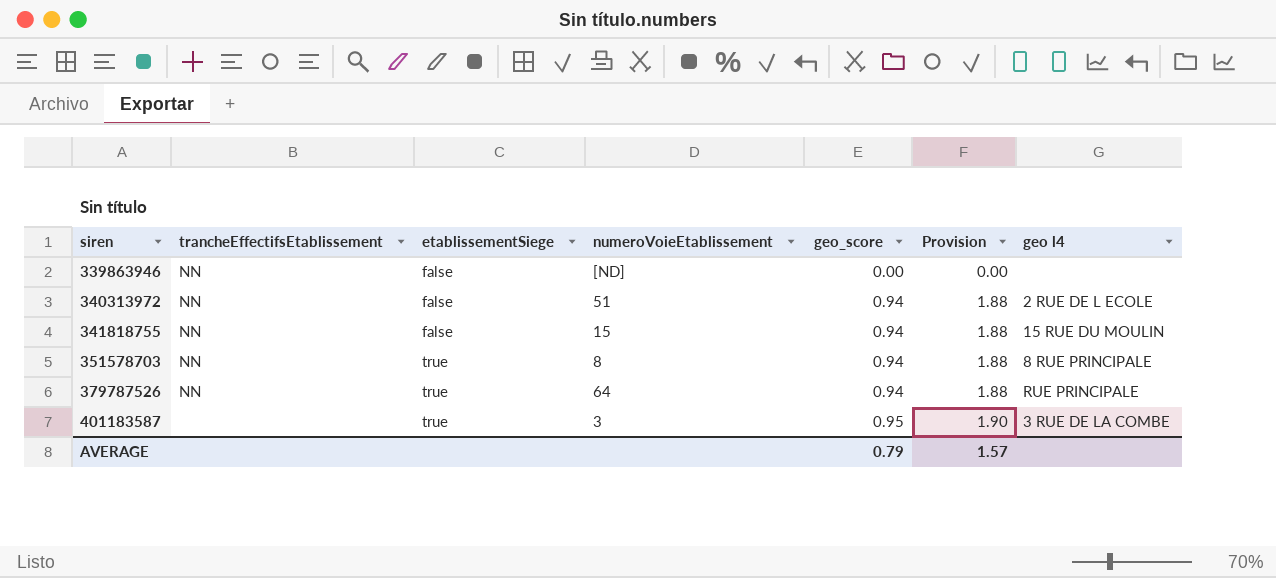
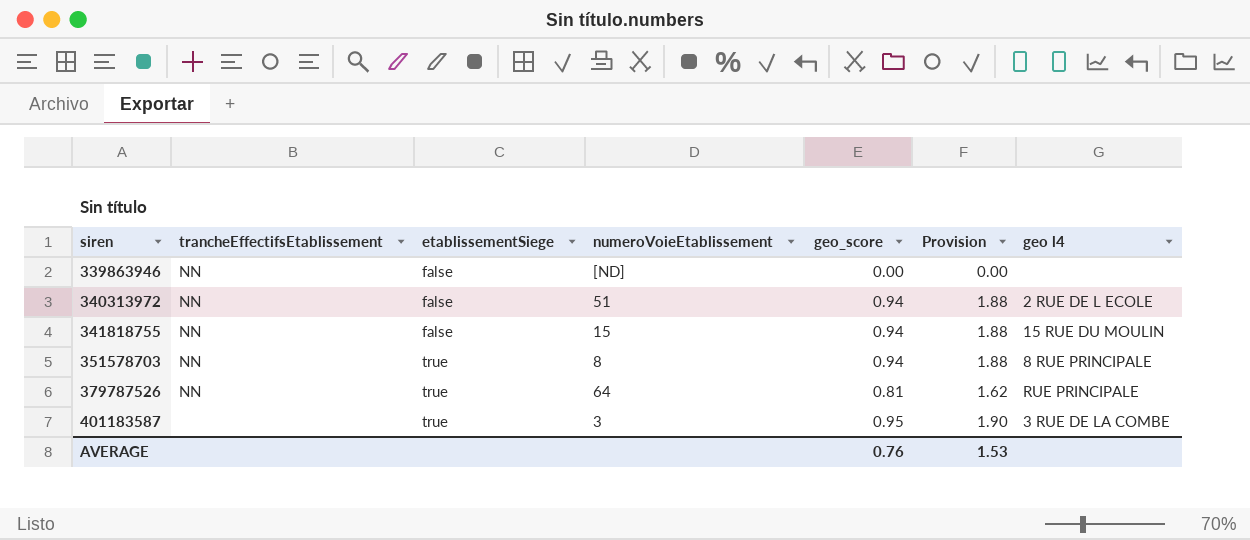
379787526 | geo_score: 0.94 -> 0.81
379787526 | Provision: 1.88 -> 1.62
AVERAGE | geo_score: 0.79 -> 0.76
AVERAGE | Provision: 1.57 -> 1.53

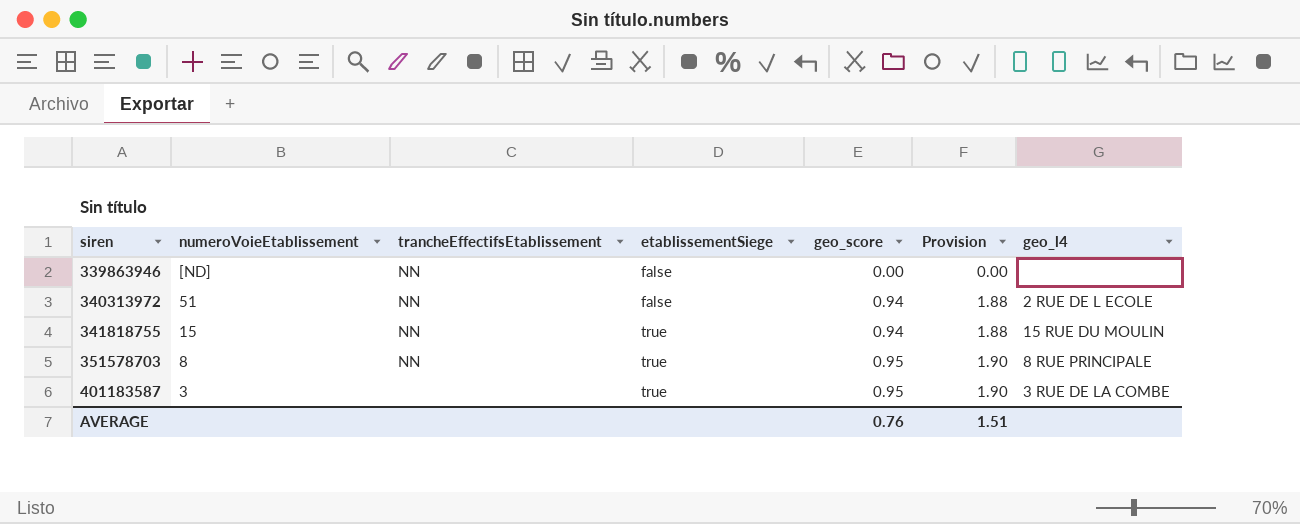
column numeroVoieEtablissement | position: 4 -> 2
column name: geo l4 -> geo_l4
row 379787526: NN | true | 64 | 0.81 | 1.62 | RUE PRINCIPALE -> none
341818755 | etablissementSiege: false -> true
351578703 | geo_score: 0.94 -> 0.95
351578703 | Provision: 1.88 -> 1.90
AVERAGE | Provision: 1.53 -> 1.51

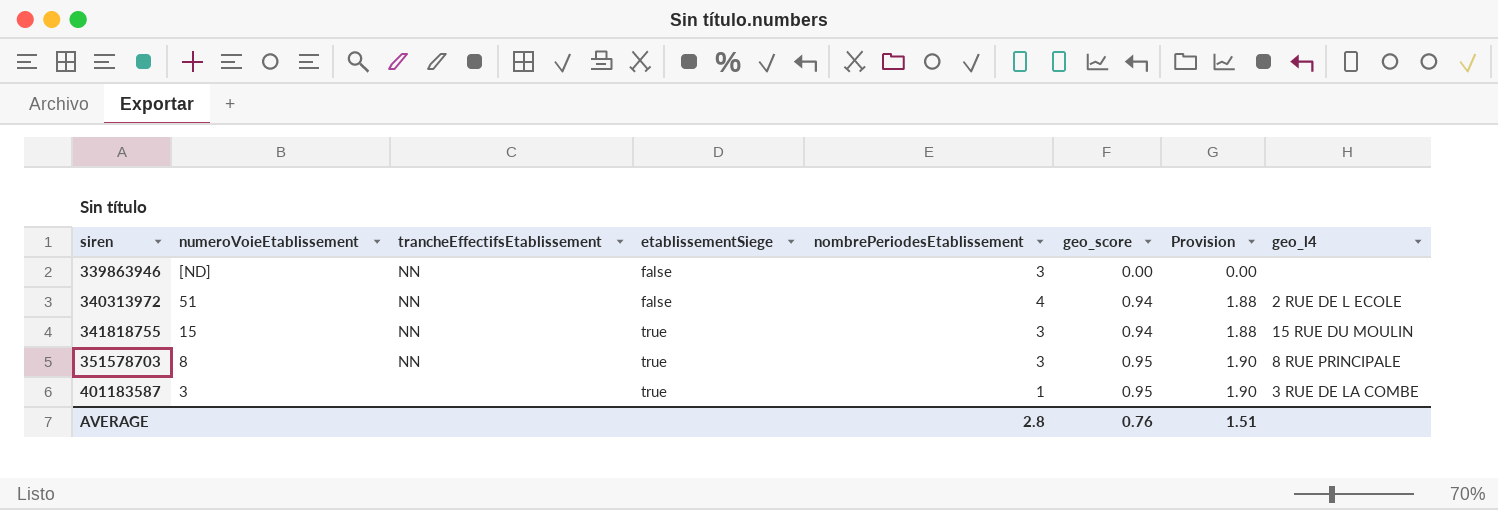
column nombrePeriodesEtablissement | position: none -> 5

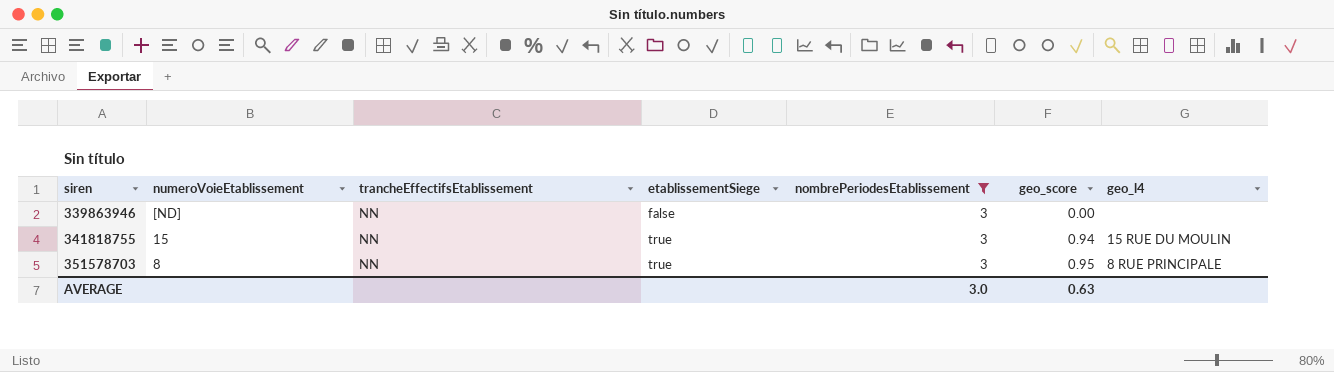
filter: none -> nombrePeriodesEtablissement = 3
column Provision | formula: [geo_score] * 2 -> none
AVERAGE | nombrePeriodesEtablissement: 2.8 -> 3.0
AVERAGE | geo_score: 0.76 -> 0.63

